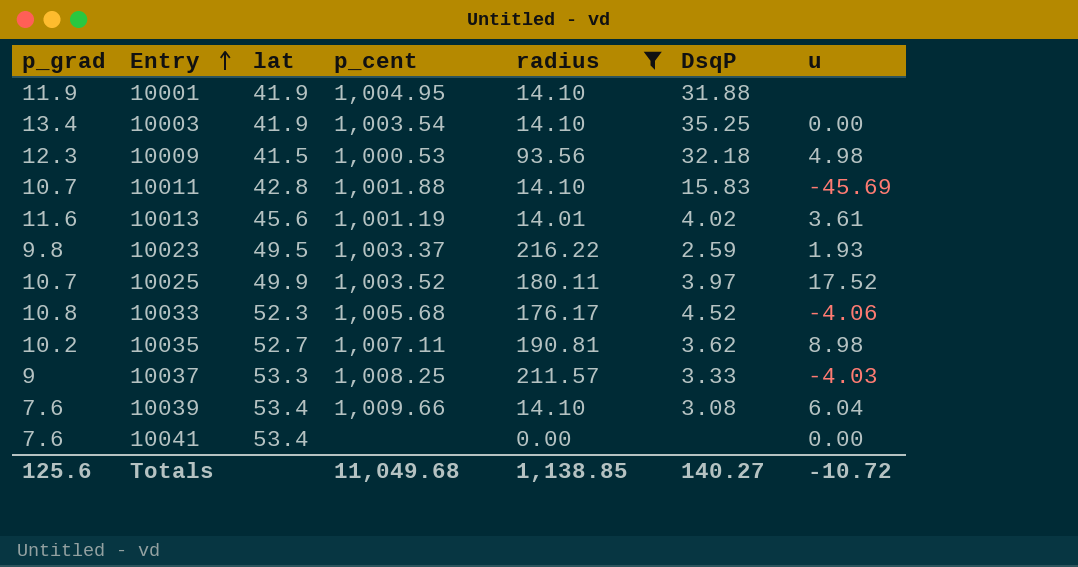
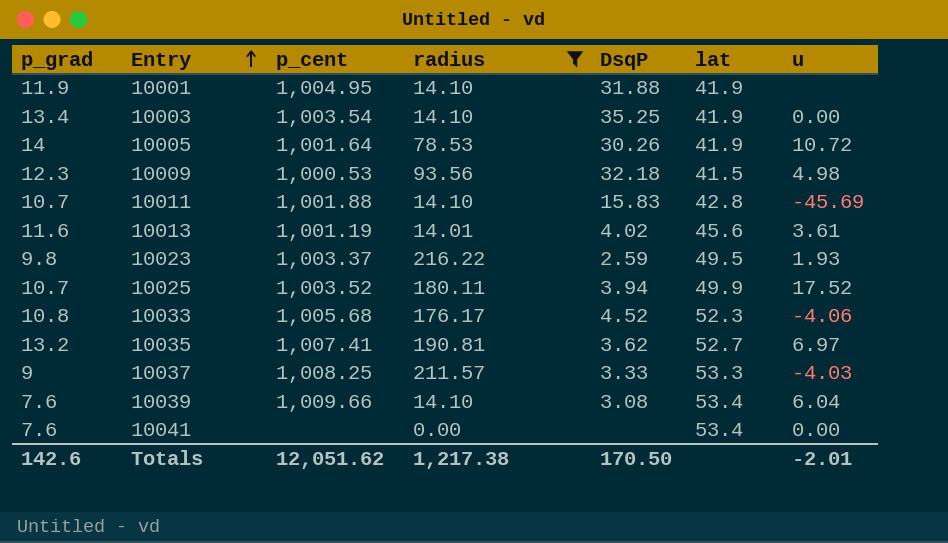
column lat | position: 3 -> 6
row 10005: none -> 14 | 1,001.64 | 78.53 | 30.26 | 41.9 | 10.72
10025 | DsqP: 3.97 -> 3.94
10035 | p_grad: 10.2 -> 13.2
10035 | p_cent: 1,007.11 -> 1,007.41
10035 | u: 8.98 -> 6.97
Totals | p_grad: 125.6 -> 142.6
Totals | p_cent: 11,049.68 -> 12,051.62
Totals | radius: 1,138.85 -> 1,217.38
Totals | DsqP: 140.27 -> 170.50
Totals | u: -10.72 -> -2.01

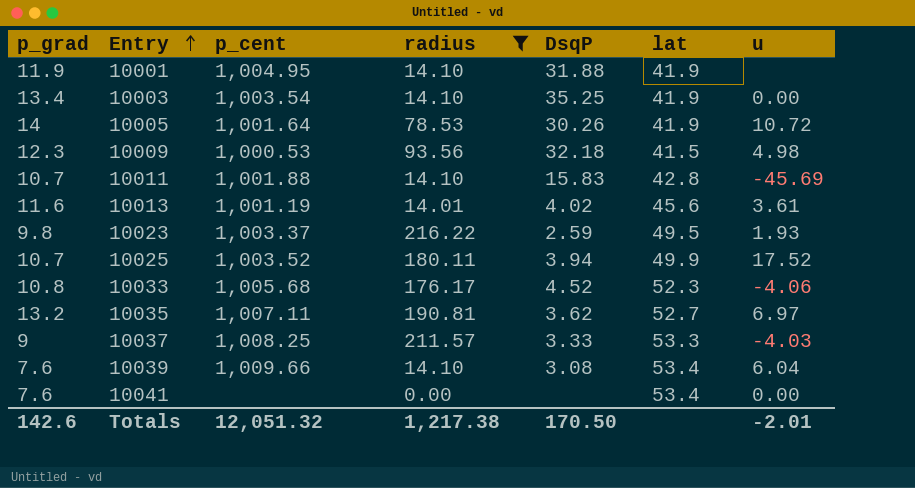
10035 | p_cent: 1,007.41 -> 1,007.11
Totals | p_cent: 12,051.62 -> 12,051.32

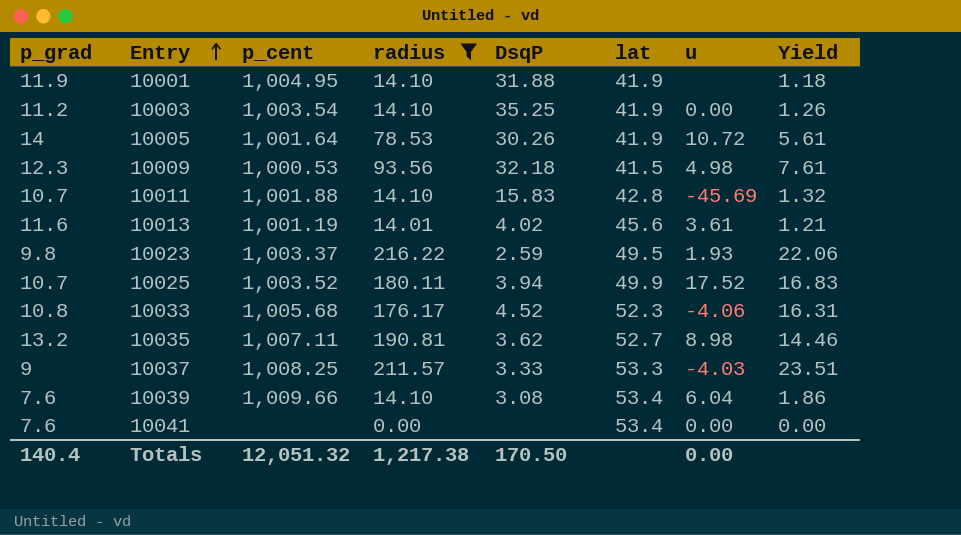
column Yield | formula: none -> [radius] / [p_grad]
10003 | p_grad: 13.4 -> 11.2
10035 | u: 6.97 -> 8.98
Totals | p_grad: 142.6 -> 140.4
Totals | u: -2.01 -> 0.00

